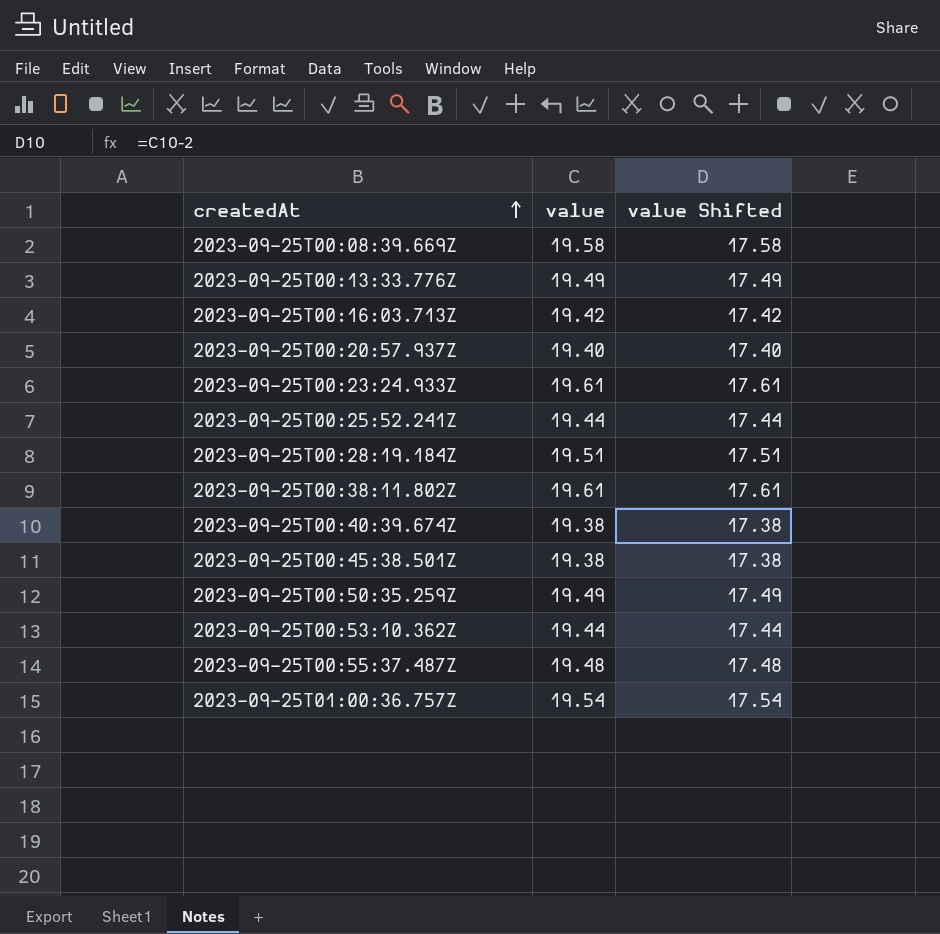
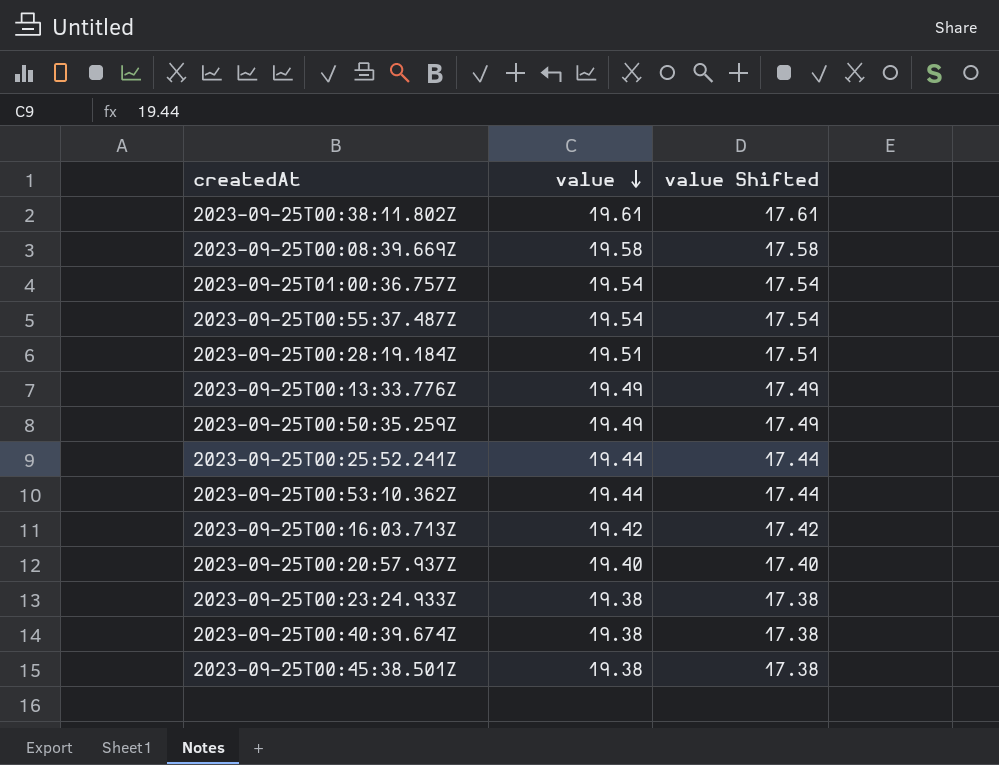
row order: createdAt ascending -> value descending
2023-09-25T00:55:37.487Z | value: 19.48 -> 19.54
2023-09-25T00:55:37.487Z | value Shifted: 17.48 -> 17.54
2023-09-25T00:23:24.933Z | value: 19.61 -> 19.38
2023-09-25T00:23:24.933Z | value Shifted: 17.61 -> 17.38

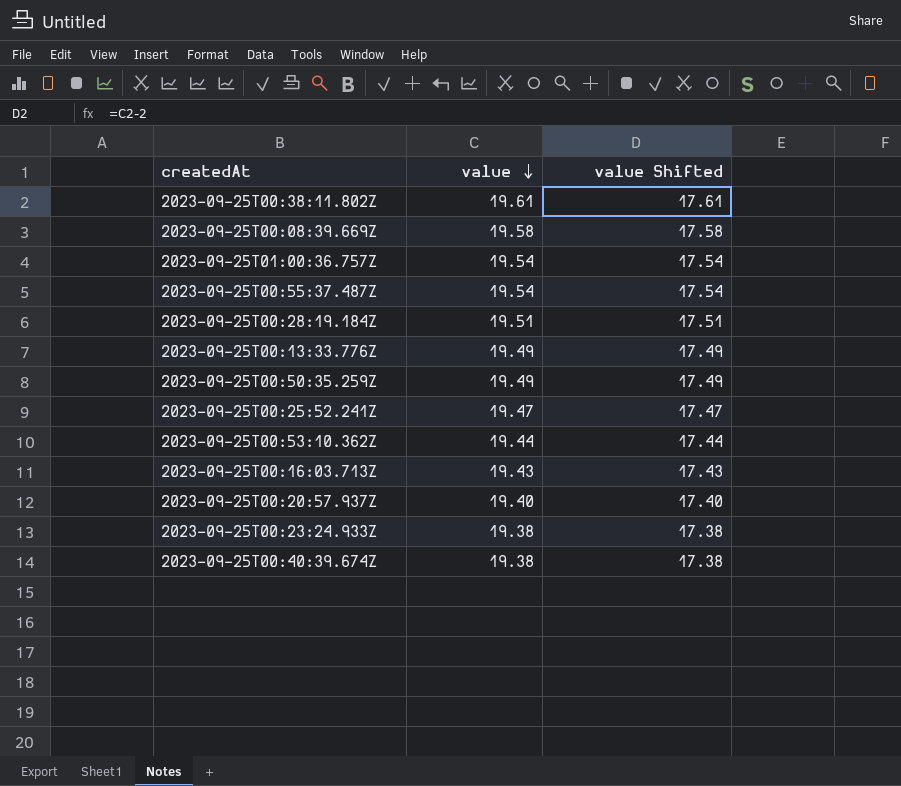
row 2023-09-25T00:45:38.501Z: 19.38 | 17.38 -> none
2023-09-25T00:25:52.241Z | value: 19.44 -> 19.47
2023-09-25T00:25:52.241Z | value Shifted: 17.44 -> 17.47
2023-09-25T00:16:03.713Z | value: 19.42 -> 19.43
2023-09-25T00:16:03.713Z | value Shifted: 17.42 -> 17.43

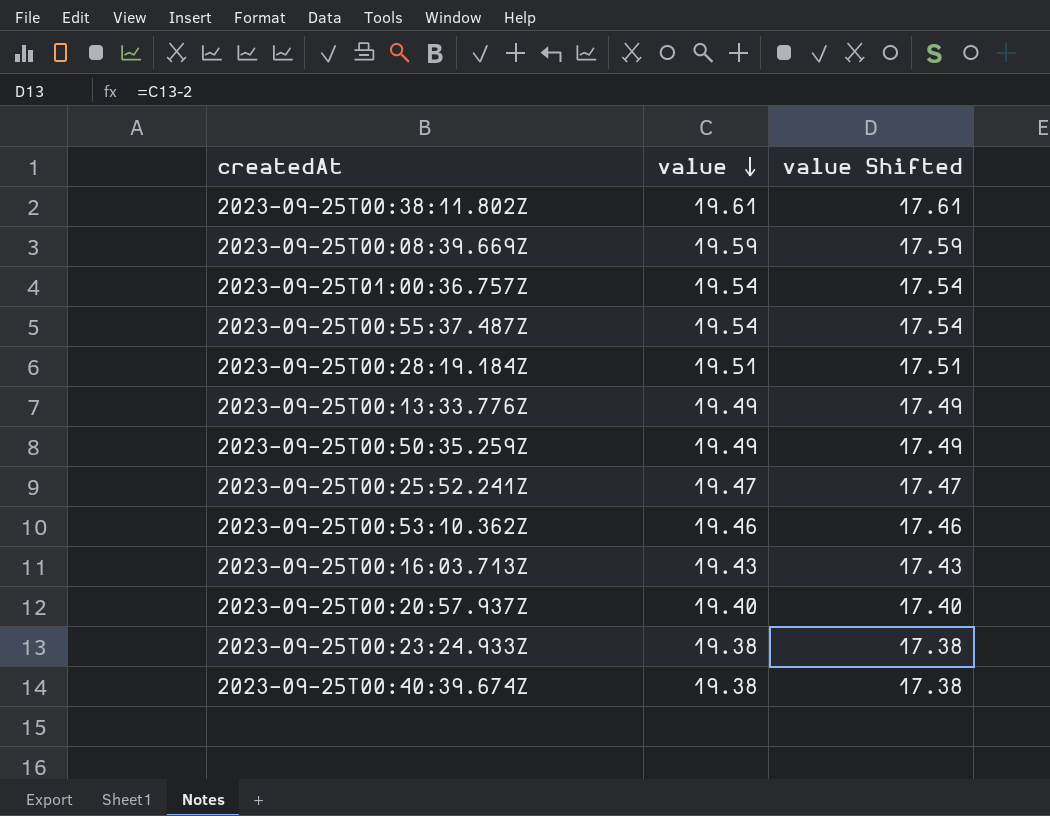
2023-09-25T00:08:39.669Z | value: 19.58 -> 19.59
2023-09-25T00:08:39.669Z | value Shifted: 17.58 -> 17.59
2023-09-25T00:53:10.362Z | value: 19.44 -> 19.46
2023-09-25T00:53:10.362Z | value Shifted: 17.44 -> 17.46

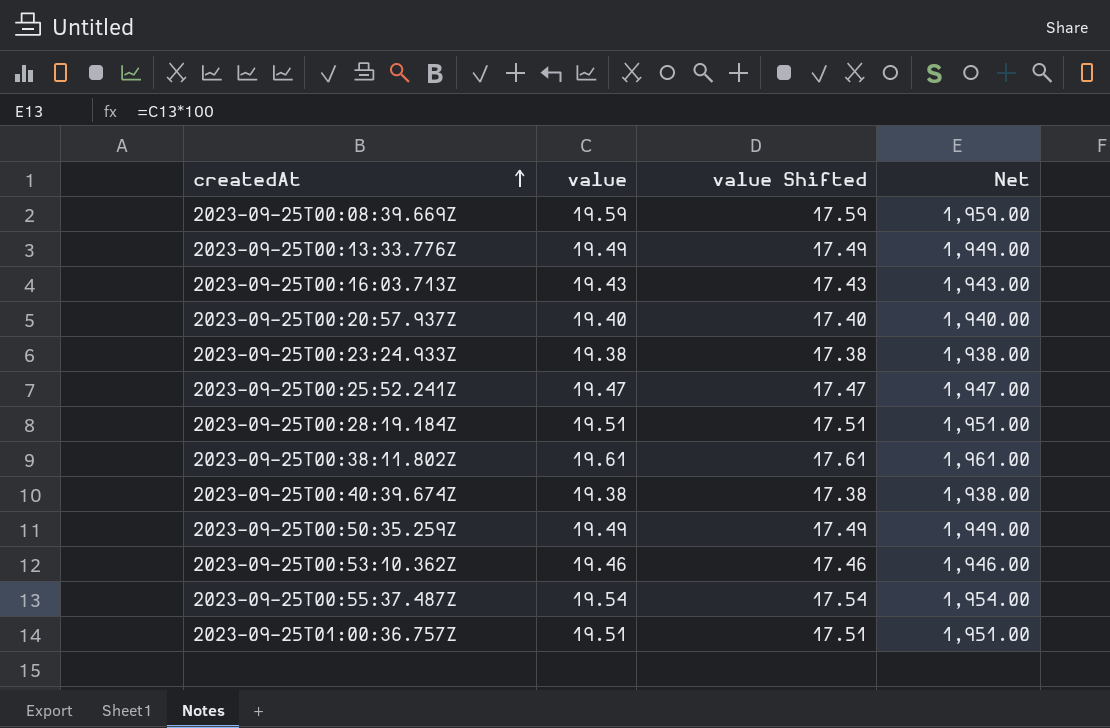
row order: value descending -> createdAt ascending
column Net | formula: none -> [value] * 100
2023-09-25T01:00:36.757Z | value: 19.54 -> 19.51
2023-09-25T01:00:36.757Z | value Shifted: 17.54 -> 17.51

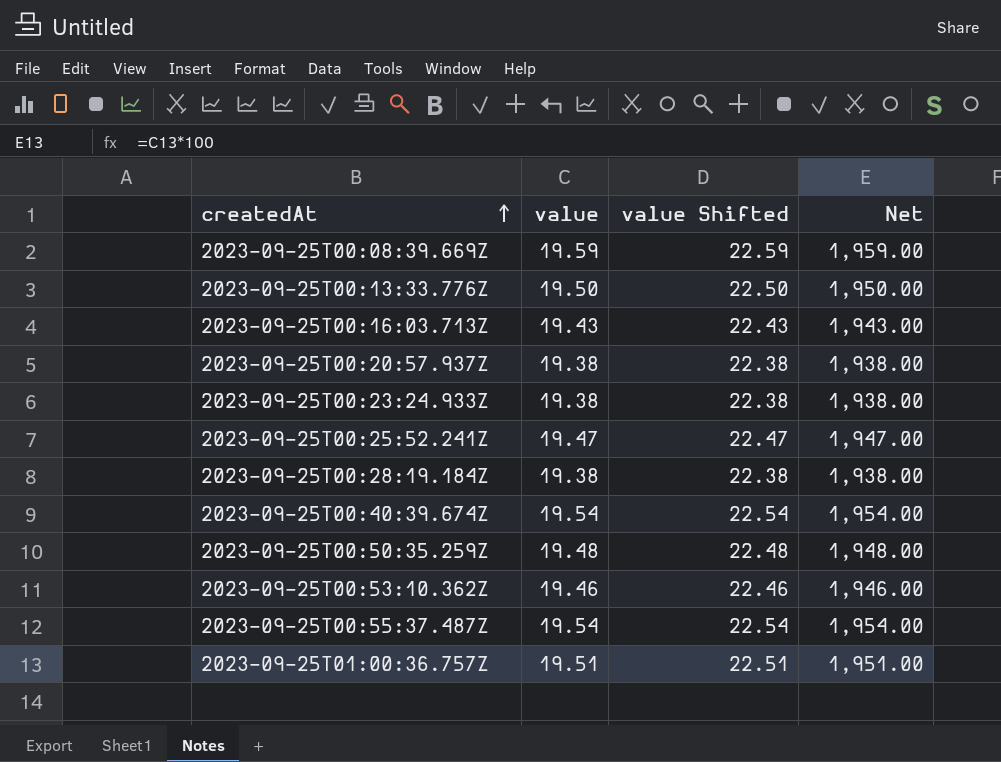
column value Shifted | formula: [value] - 2 -> [value] + 3
row 2023-09-25T00:38:11.802Z: 19.61 | 17.61 | 1,961.00 -> none
2023-09-25T00:13:33.776Z | value: 19.49 -> 19.50
2023-09-25T00:13:33.776Z | Net: 1,949.00 -> 1,950.00
2023-09-25T00:20:57.937Z | value: 19.40 -> 19.38
2023-09-25T00:20:57.937Z | Net: 1,940.00 -> 1,938.00
2023-09-25T00:28:19.184Z | value: 19.51 -> 19.38
2023-09-25T00:28:19.184Z | Net: 1,951.00 -> 1,938.00
2023-09-25T00:40:39.674Z | value: 19.38 -> 19.54
2023-09-25T00:40:39.674Z | Net: 1,938.00 -> 1,954.00
2023-09-25T00:50:35.259Z | value: 19.49 -> 19.48
2023-09-25T00:50:35.259Z | Net: 1,949.00 -> 1,948.00

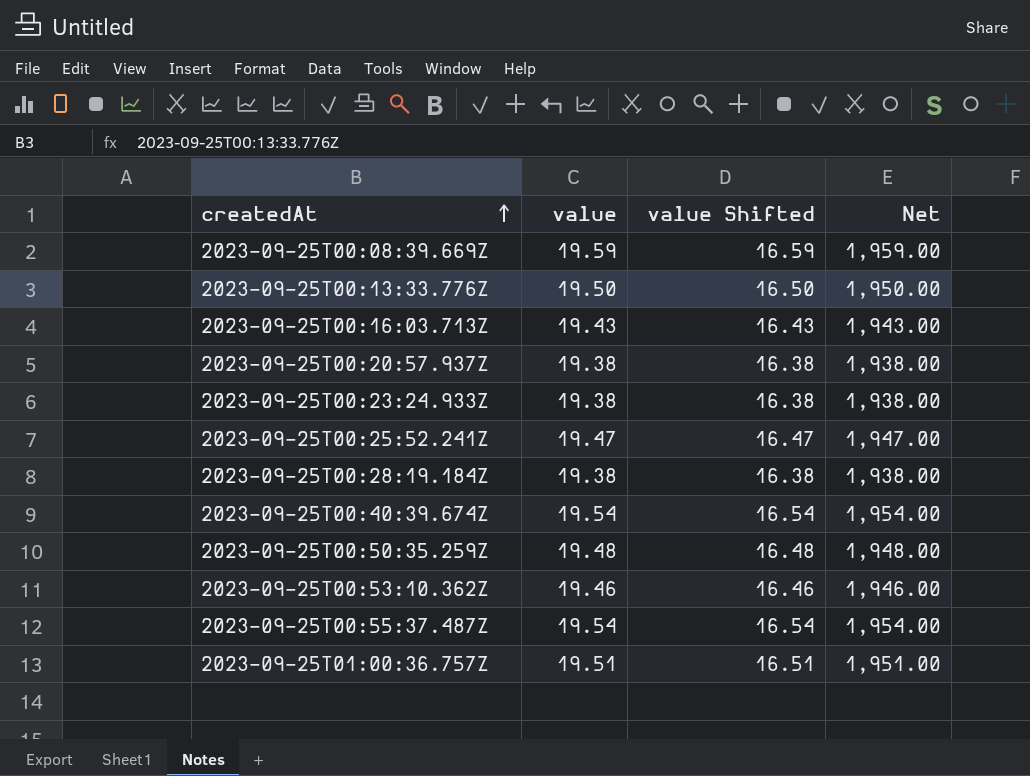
column value Shifted | formula: [value] + 3 -> [value] - 3

